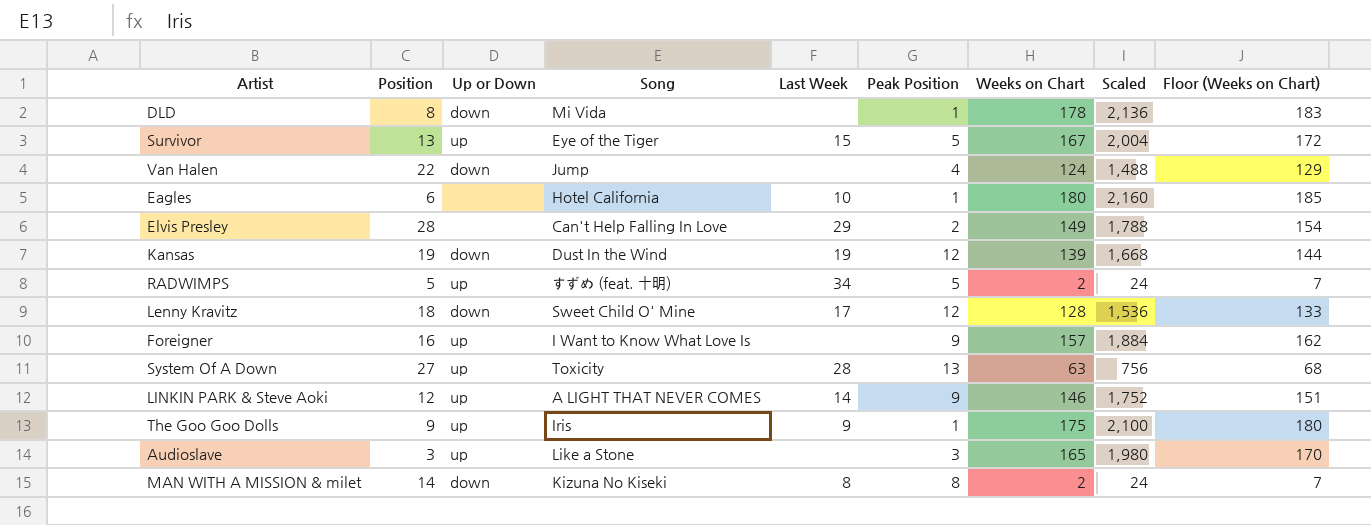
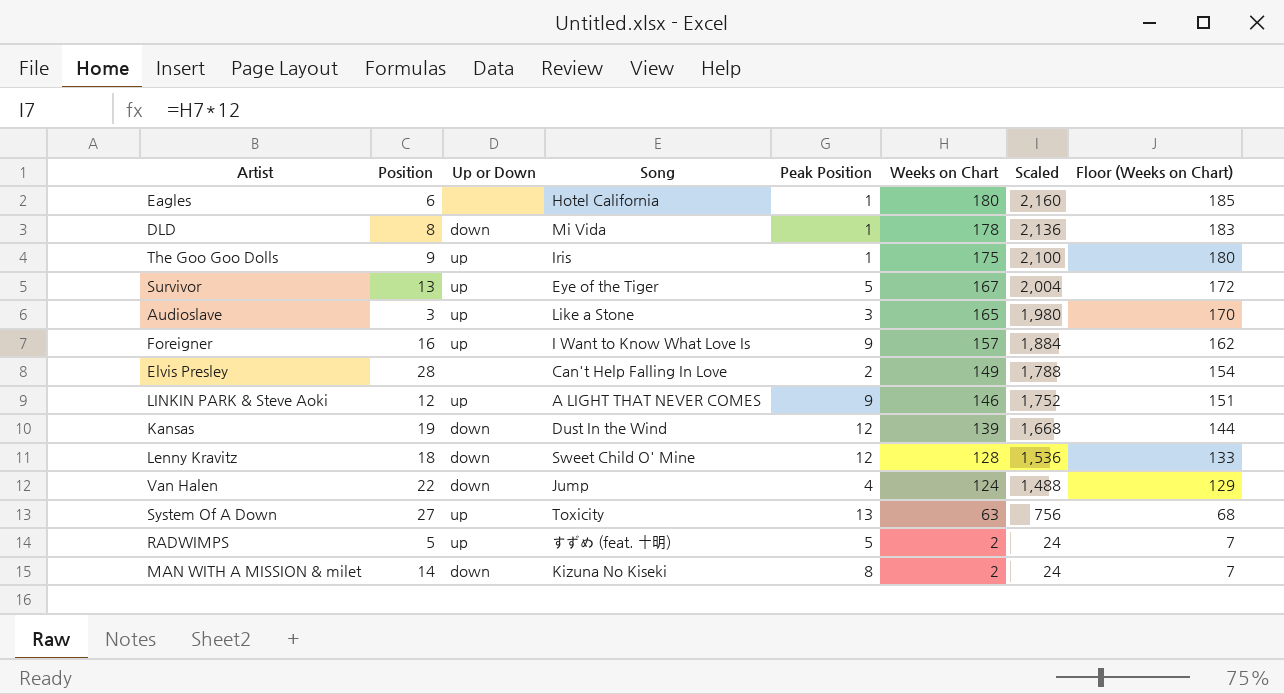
row order: none -> Weeks on Chart descending
column Last Week | position: 5 -> none

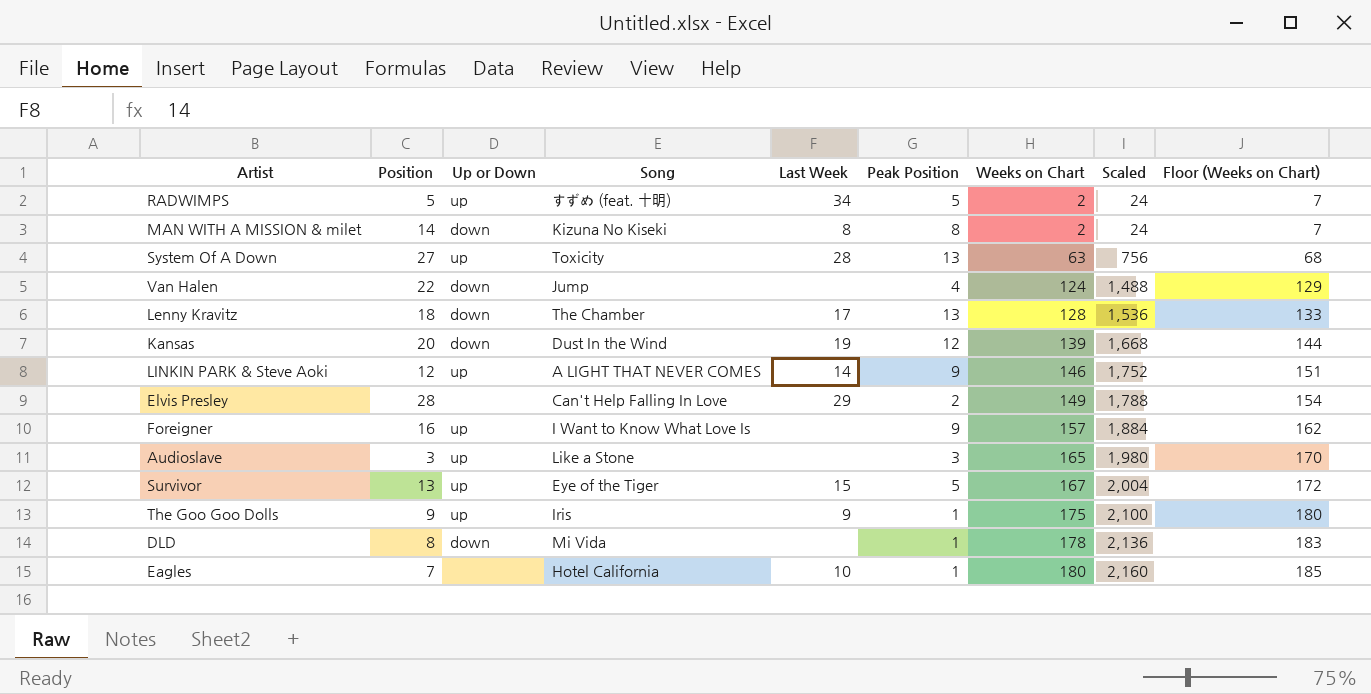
row order: Weeks on Chart descending -> Weeks on Chart ascending
column Last Week | position: none -> 5
Lenny Kravitz | Song: Sweet Child O' Mine -> The Chamber
Lenny Kravitz | Peak Position: 12 -> 13
Kansas | Position: 19 -> 20
Eagles | Position: 6 -> 7

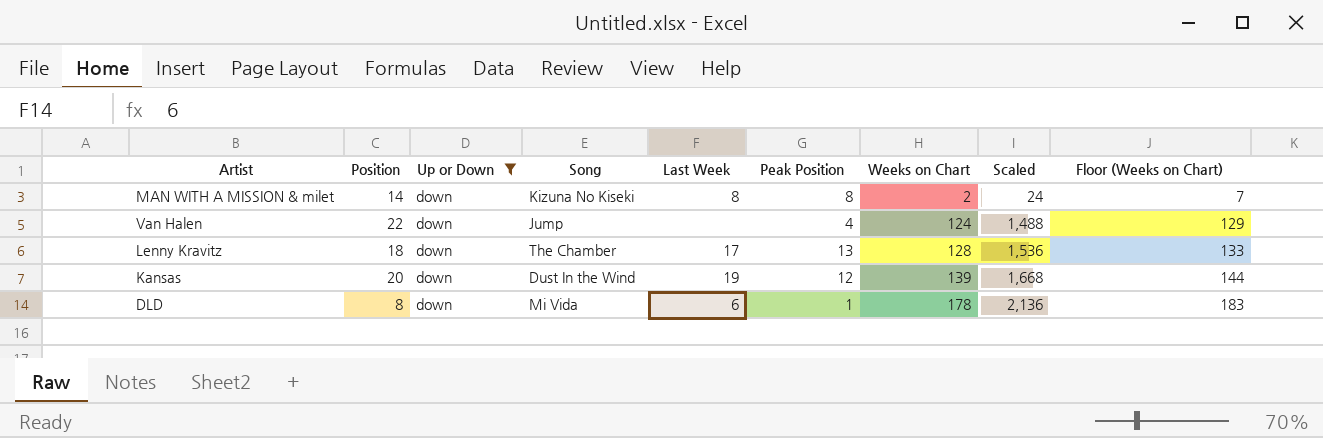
filter: none -> Up or Down = down
DLD | Last Week: none -> 6

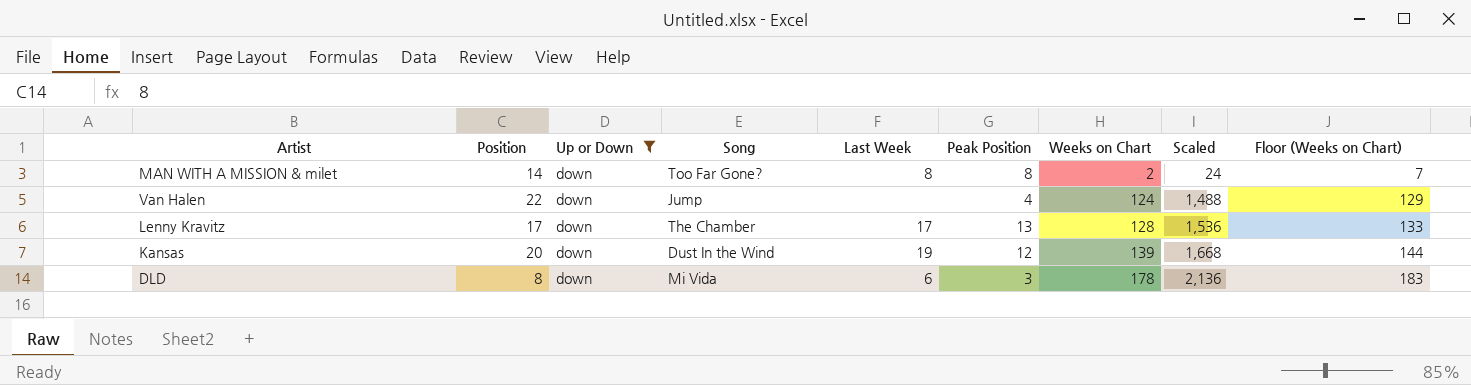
MAN WITH A MISSION & milet | Song: Kizuna No Kiseki -> Too Far Gone?
Lenny Kravitz | Position: 18 -> 17
DLD | Peak Position: 1 -> 3

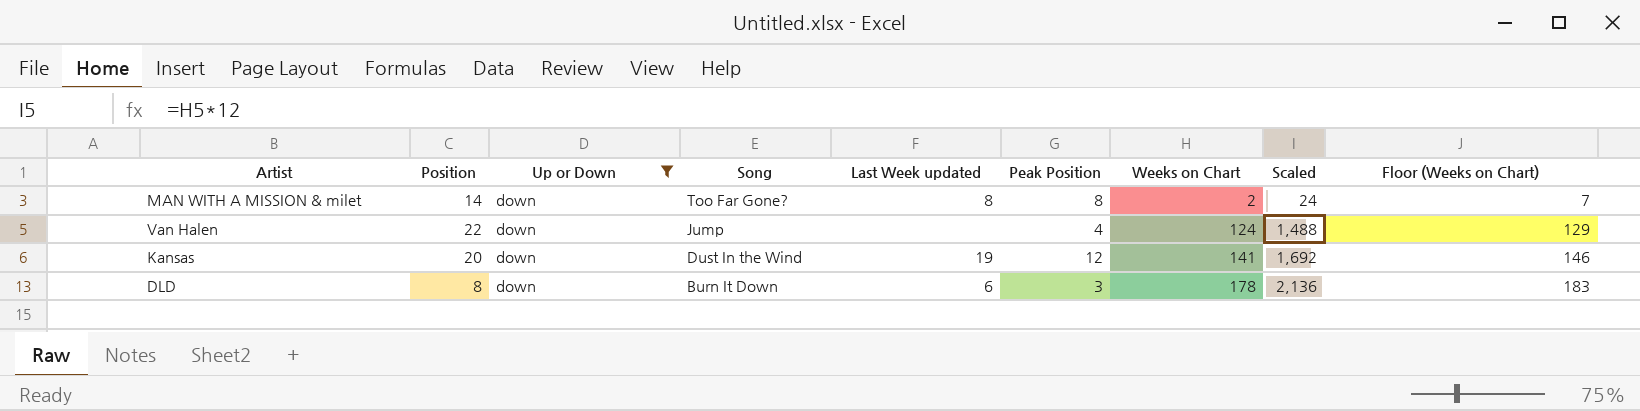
column name: Last Week -> Last Week updated
row Lenny Kravitz: 17 | down | The Chamber | 17 | 13 | 128 | 1,536 | 133 -> none
Kansas | Weeks on Chart: 139 -> 141
Kansas | Scaled: 1,668 -> 1,692
Kansas | Floor (Weeks on Chart): 144 -> 146
DLD | Song: Mi Vida -> Burn It Down

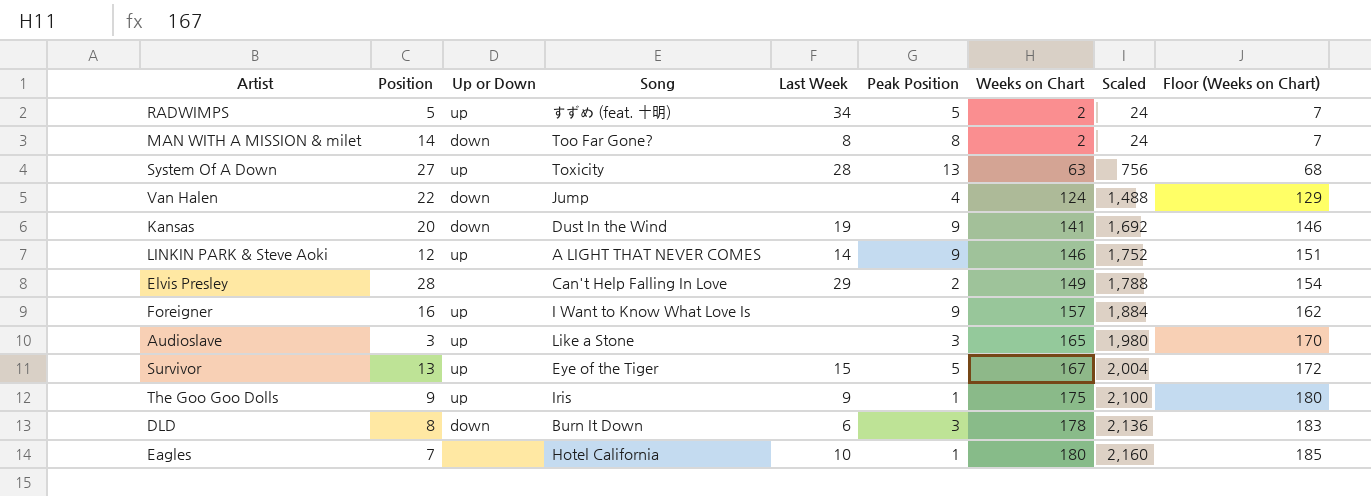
filter: Up or Down = down -> none
column name: Last Week updated -> Last Week
Kansas | Peak Position: 12 -> 9

